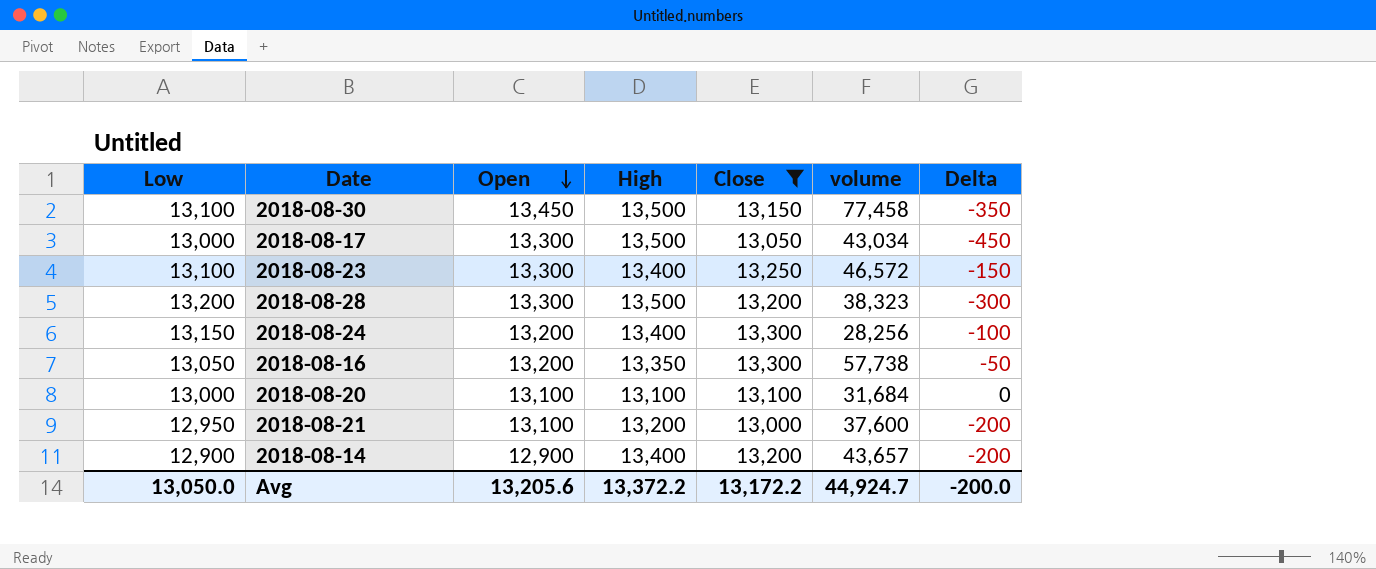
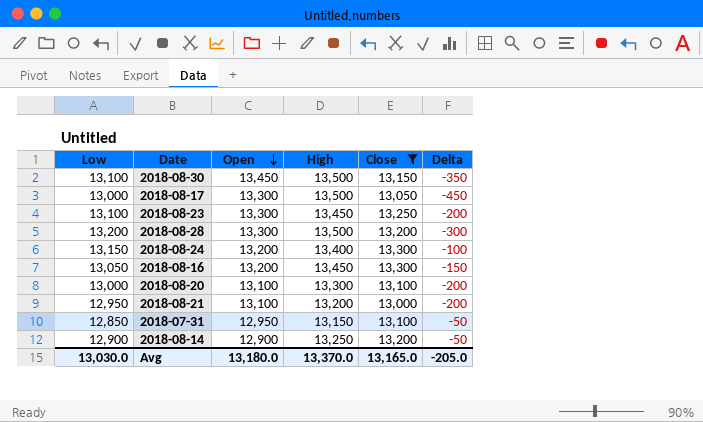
column volume | position: 6 -> none
2018-08-23 | High: 13,400 -> 13,450
2018-08-23 | Delta: -150 -> -200
2018-08-16 | High: 13,350 -> 13,450
2018-08-16 | Delta: -50 -> -150
2018-08-20 | High: 13,100 -> 13,300
2018-08-20 | Delta: 0 -> -200
row 2018-07-31: none -> 12,850 | 12,950 | 13,150 | 13,100 | -50
2018-08-14 | High: 13,400 -> 13,250
2018-08-14 | Delta: -200 -> -50
Avg | Low: 13,050.0 -> 13,030.0
Avg | Open: 13,205.6 -> 13,180.0
Avg | High: 13,372.2 -> 13,370.0
Avg | Close: 13,172.2 -> 13,165.0
Avg | Delta: -200.0 -> -205.0

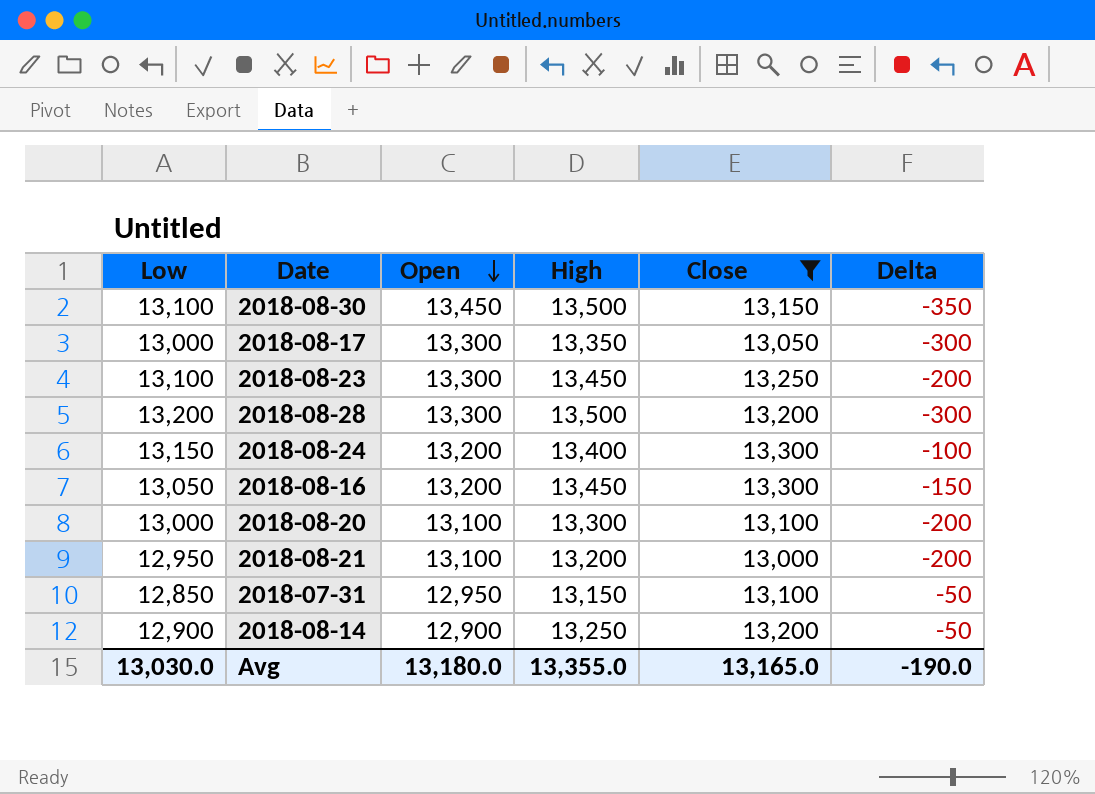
2018-08-17 | High: 13,500 -> 13,350
2018-08-17 | Delta: -450 -> -300
Avg | High: 13,370.0 -> 13,355.0
Avg | Delta: -205.0 -> -190.0

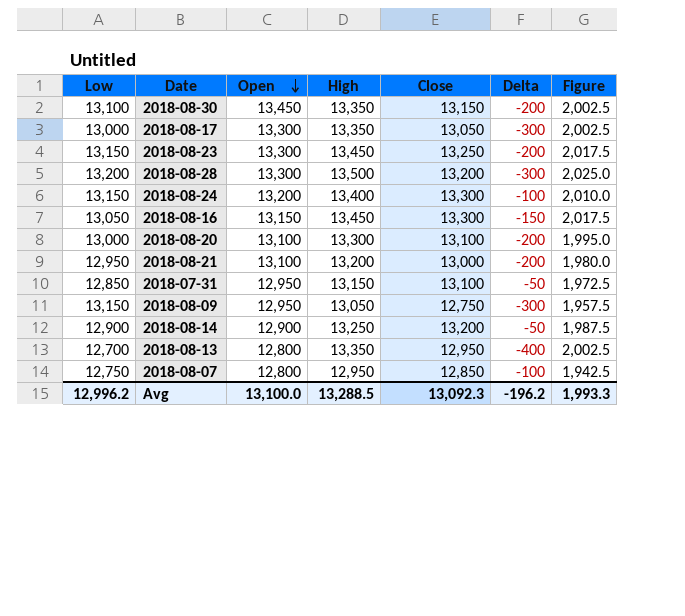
filter: Close >= 13,000 -> none
column Figure | formula: none -> [High] * 0.15
2018-08-30 | High: 13,500 -> 13,350
2018-08-30 | Delta: -350 -> -200
2018-08-23 | Low: 13,100 -> 13,150
2018-08-16 | Open: 13,200 -> 13,150
Avg | Low: 13,030.0 -> 12,996.2
Avg | Open: 13,180.0 -> 13,100.0
Avg | High: 13,355.0 -> 13,288.5
Avg | Close: 13,165.0 -> 13,092.3
Avg | Delta: -190.0 -> -196.2

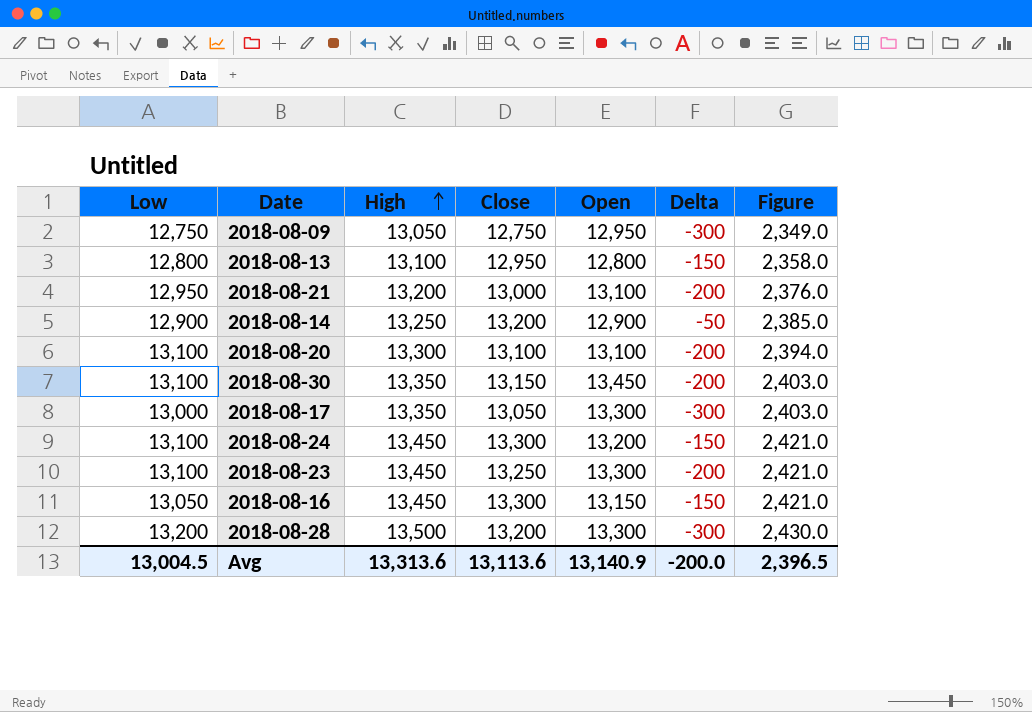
row order: Open descending -> High ascending
column Open | position: 3 -> 5
column Figure | formula: [High] * 0.15 -> [High] * 0.18
row 2018-07-31: 12,850 | 12,950 | 13,150 | 13,100 | -50 | 1,972.5 -> none
row 2018-08-07: 12,750 | 12,800 | 12,950 | 12,850 | -100 | 1,942.5 -> none
2018-08-09 | Low: 13,150 -> 12,750
2018-08-13 | Low: 12,700 -> 12,800
2018-08-13 | High: 13,350 -> 13,100
2018-08-13 | Delta: -400 -> -150
2018-08-20 | Low: 13,000 -> 13,100
2018-08-24 | Low: 13,150 -> 13,100
2018-08-24 | High: 13,400 -> 13,450
2018-08-24 | Delta: -100 -> -150
2018-08-23 | Low: 13,150 -> 13,100
Avg | Low: 12,996.2 -> 13,004.5
Avg | High: 13,288.5 -> 13,313.6
Avg | Close: 13,092.3 -> 13,113.6
Avg | Open: 13,100.0 -> 13,140.9
Avg | Delta: -196.2 -> -200.0
Avg | Figure: 1,993.3 -> 2,396.5

